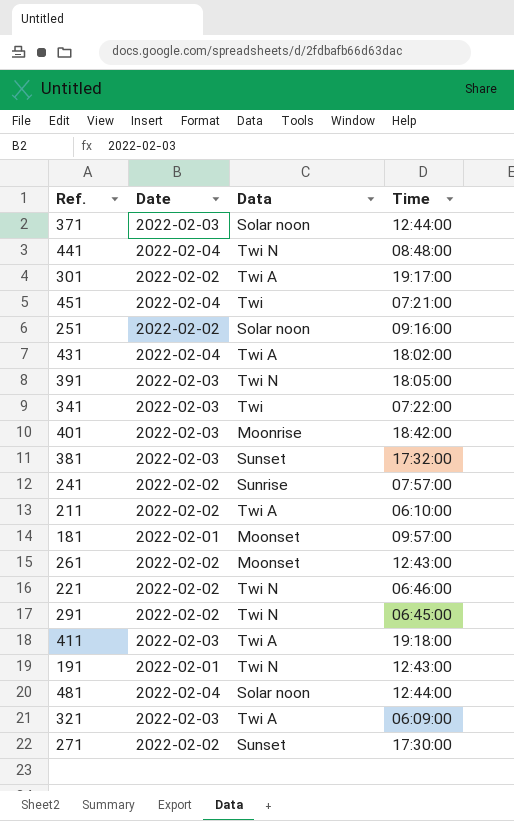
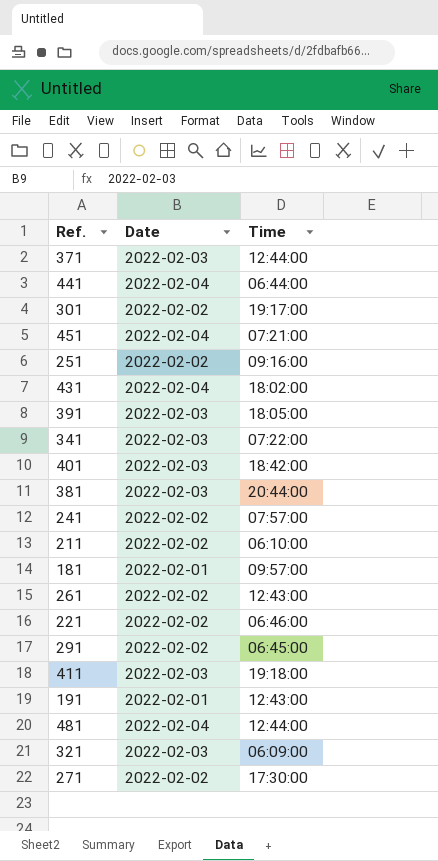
column Data | position: 3 -> none
441 | Time: 08:48:00 -> 06:44:00
381 | Time: 17:32:00 -> 20:44:00

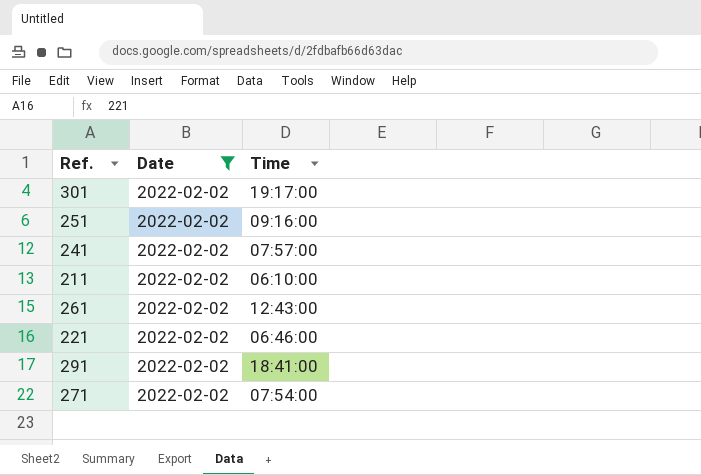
filter: none -> Date = 2022-02-02
291 | Time: 06:45:00 -> 18:41:00
271 | Time: 17:30:00 -> 07:54:00

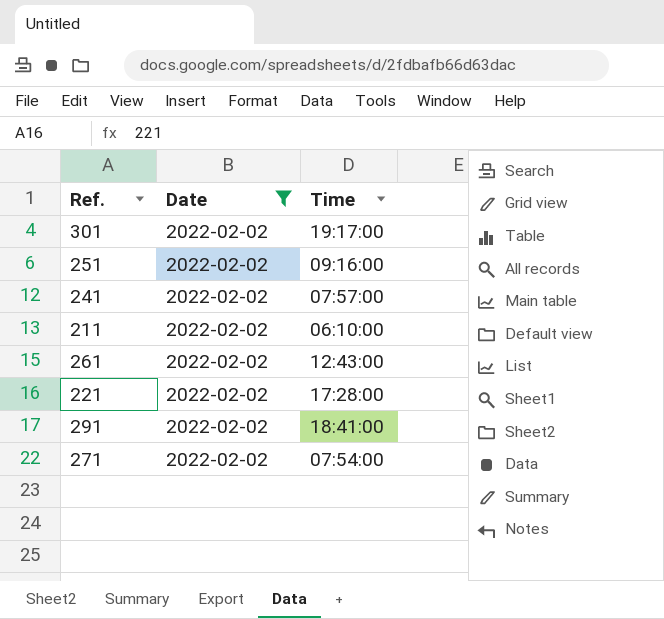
221 | Time: 06:46:00 -> 17:28:00

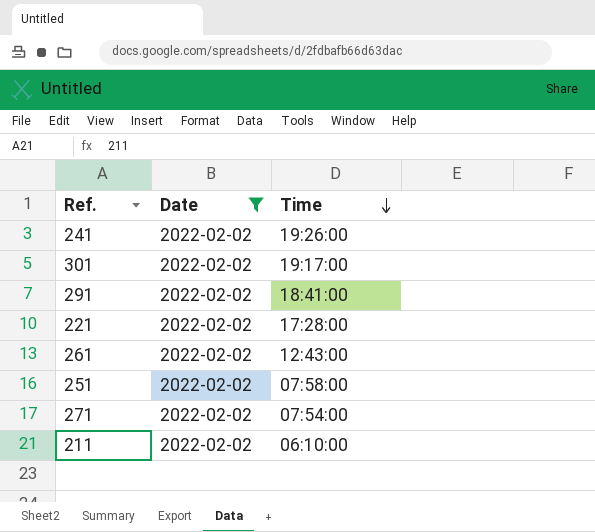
row order: none -> Time descending
241 | Time: 07:57:00 -> 19:26:00
251 | Time: 09:16:00 -> 07:58:00

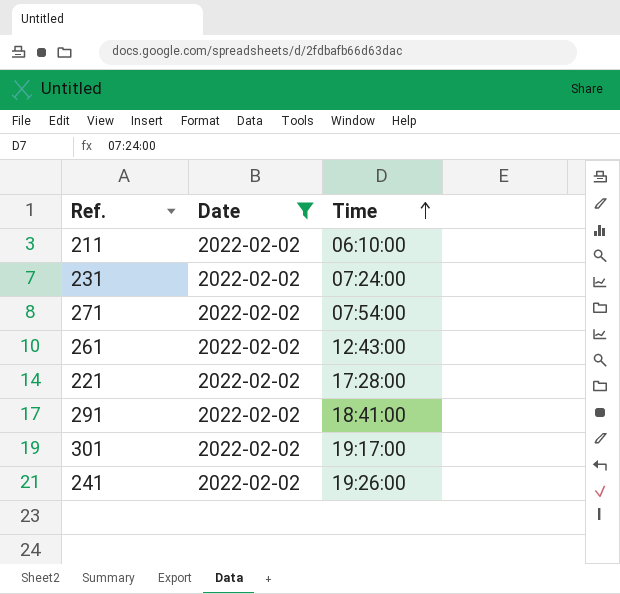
row order: Time descending -> Time ascending
row 251: 2022-02-02 | 07:58:00 -> none
row 231: none -> 2022-02-02 | 07:24:00

